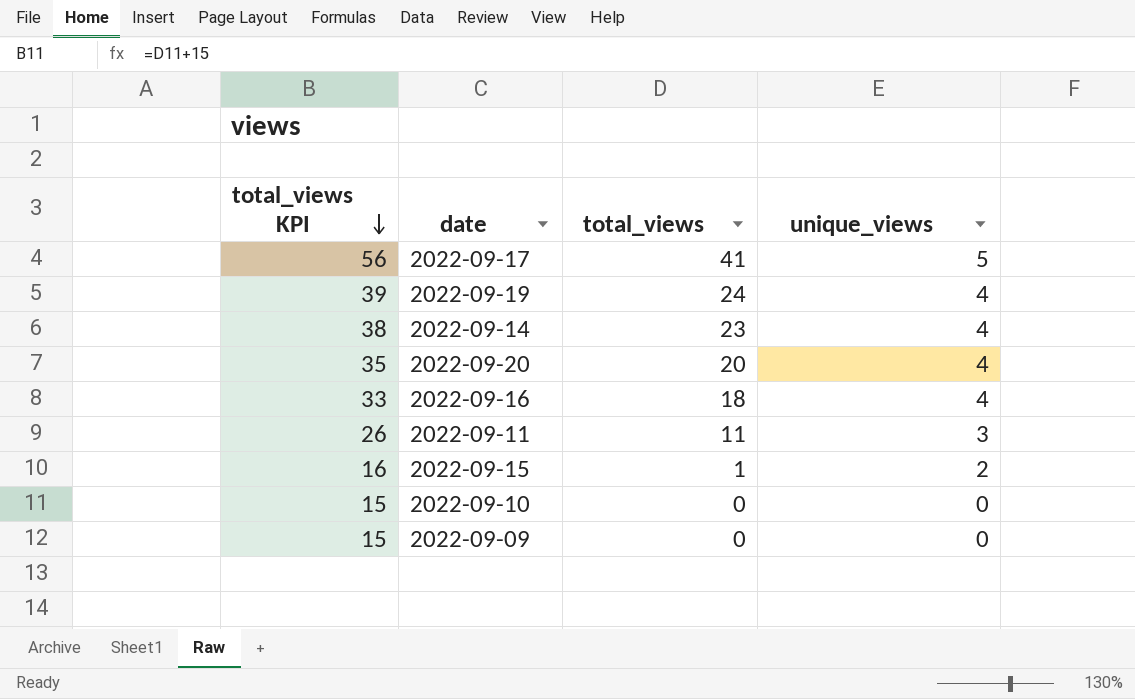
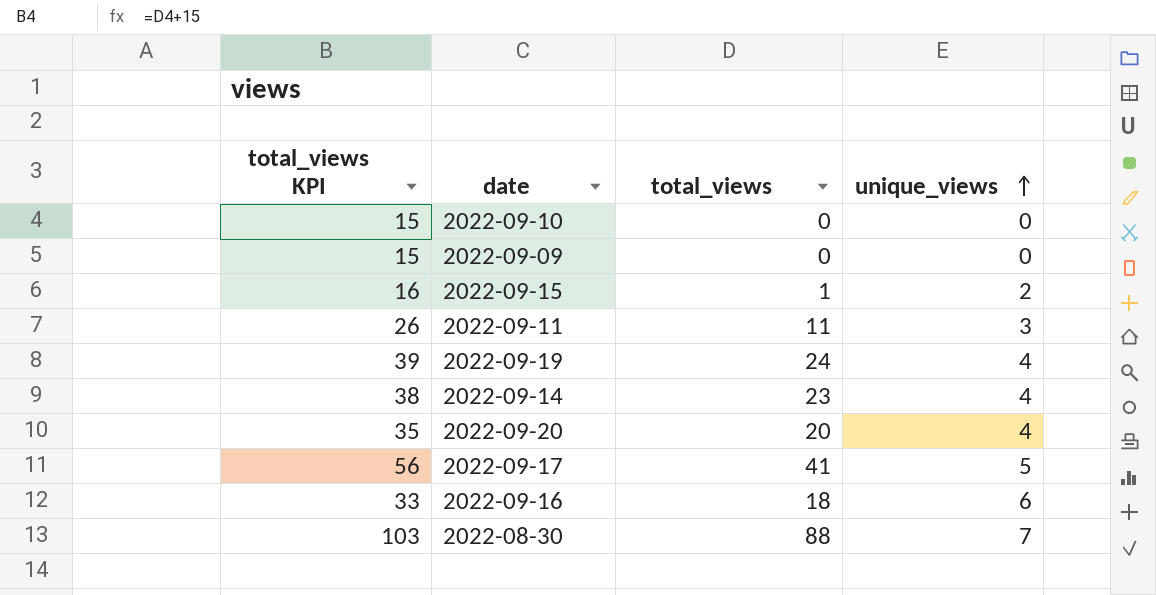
row order: total_views KPI descending -> unique_views ascending
2022-09-16 | unique_views: 4 -> 6
row 2022-08-30: none -> 103 | 88 | 7

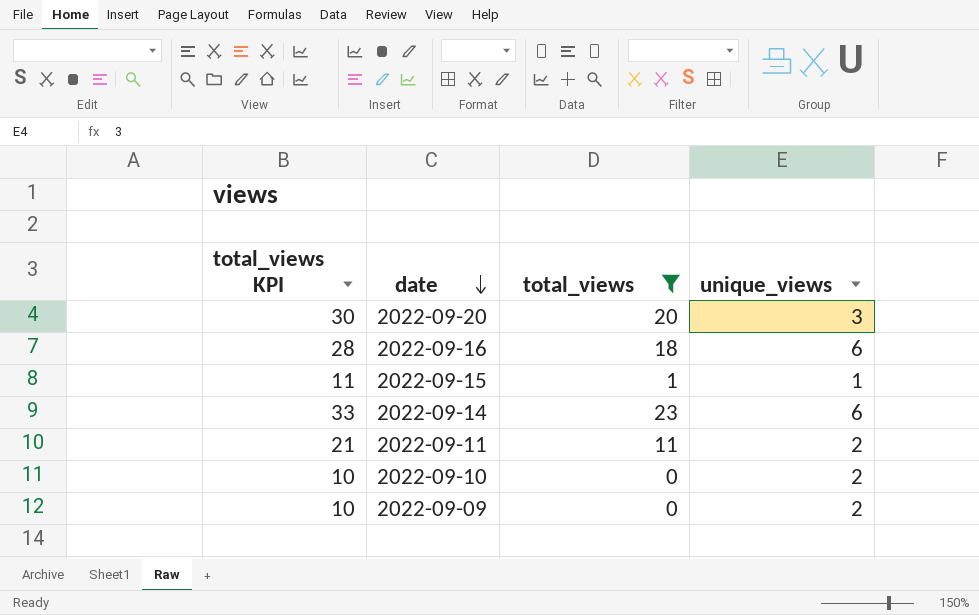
filter: none -> total_views <= 23
row order: unique_views ascending -> date descending
column total_views KPI | formula: [total_views] + 15 -> [total_views] + 10
2022-09-20 | unique_views: 4 -> 3
2022-09-15 | unique_views: 2 -> 1
2022-09-14 | unique_views: 4 -> 6
2022-09-11 | unique_views: 3 -> 2
2022-09-10 | unique_views: 0 -> 2
2022-09-09 | unique_views: 0 -> 2

